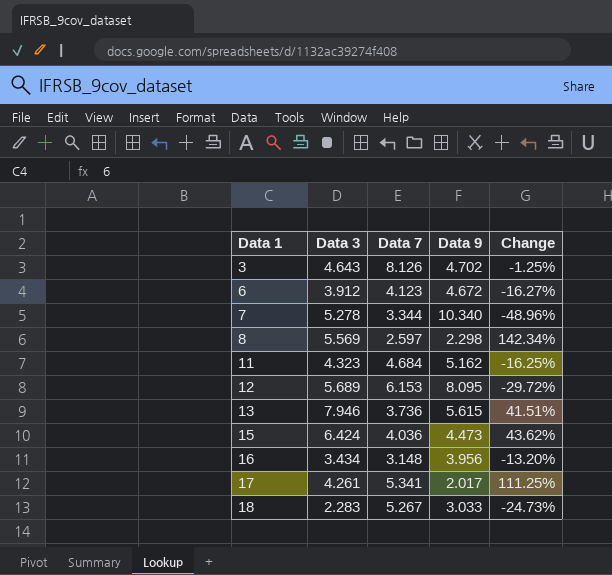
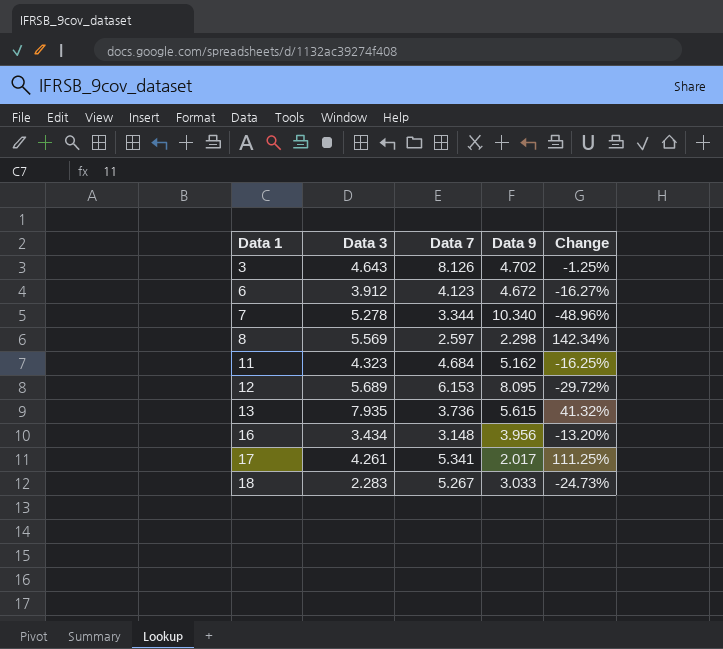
row 15: 6.424 | 4.036 | 4.473 | 43.62% -> none
13 | Data 3: 7.946 -> 7.935
13 | Change: 41.51% -> 41.32%

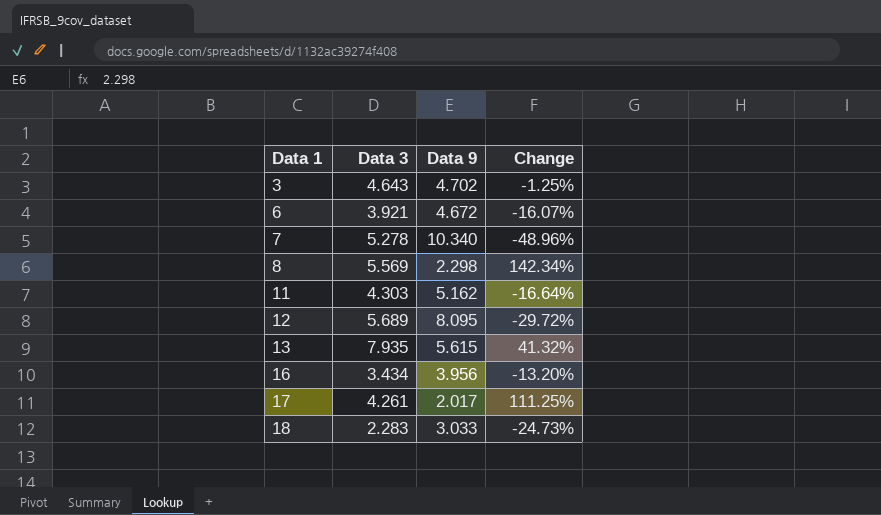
column Data 7 | position: 3 -> none
6 | Data 3: 3.912 -> 3.921
6 | Change: -16.27% -> -16.07%
11 | Data 3: 4.323 -> 4.303
11 | Change: -16.25% -> -16.64%

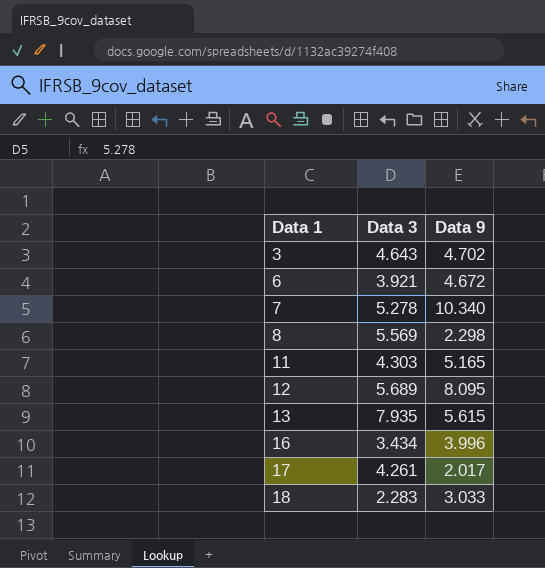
column Change | formula: ([Data 3] - [Data 9]) / [Data 9] -> none
11 | Data 9: 5.162 -> 5.165
16 | Data 9: 3.956 -> 3.996

